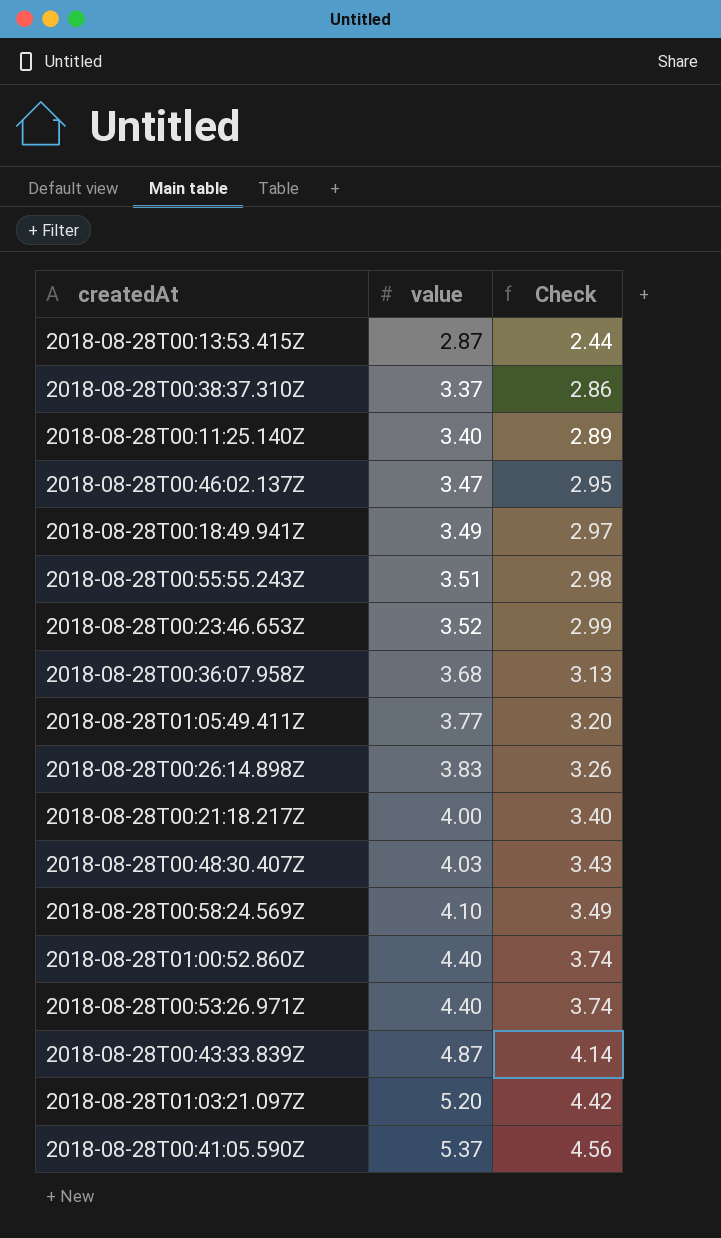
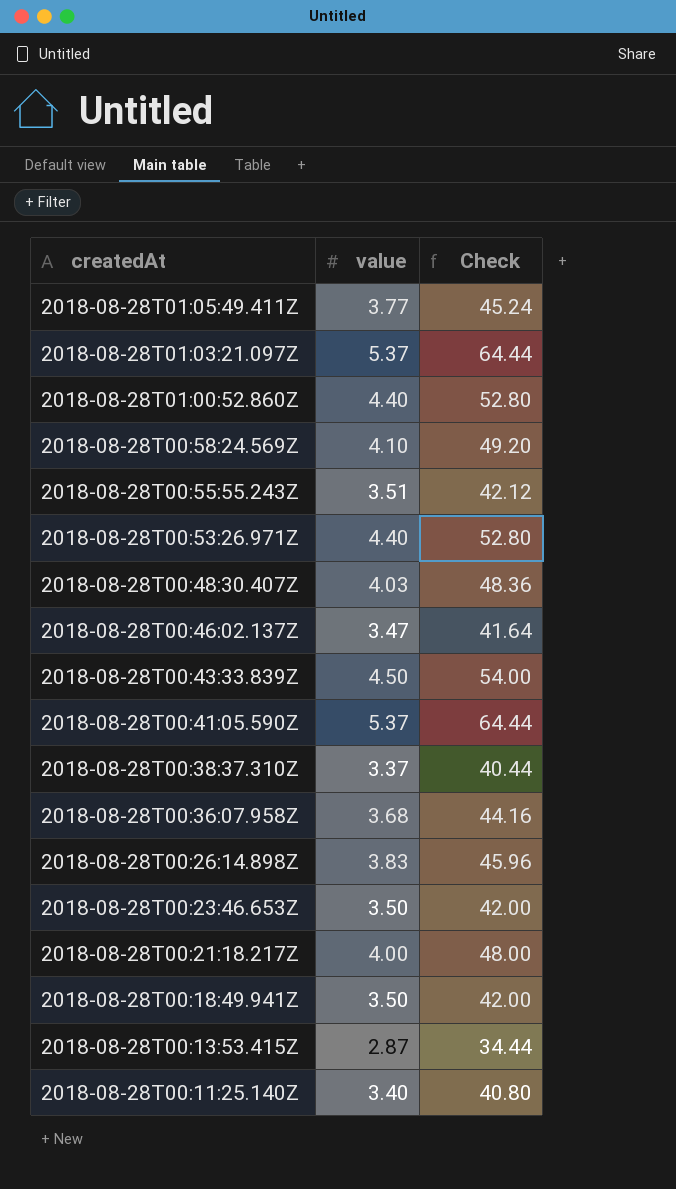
row order: value ascending -> createdAt descending
column Check | formula: [value] * 0.85 -> [value] * 12
2018-08-28T01:03:21.097Z | value: 5.20 -> 5.37
2018-08-28T00:43:33.839Z | value: 4.87 -> 4.50
2018-08-28T00:23:46.653Z | value: 3.52 -> 3.50
2018-08-28T00:18:49.941Z | value: 3.49 -> 3.50

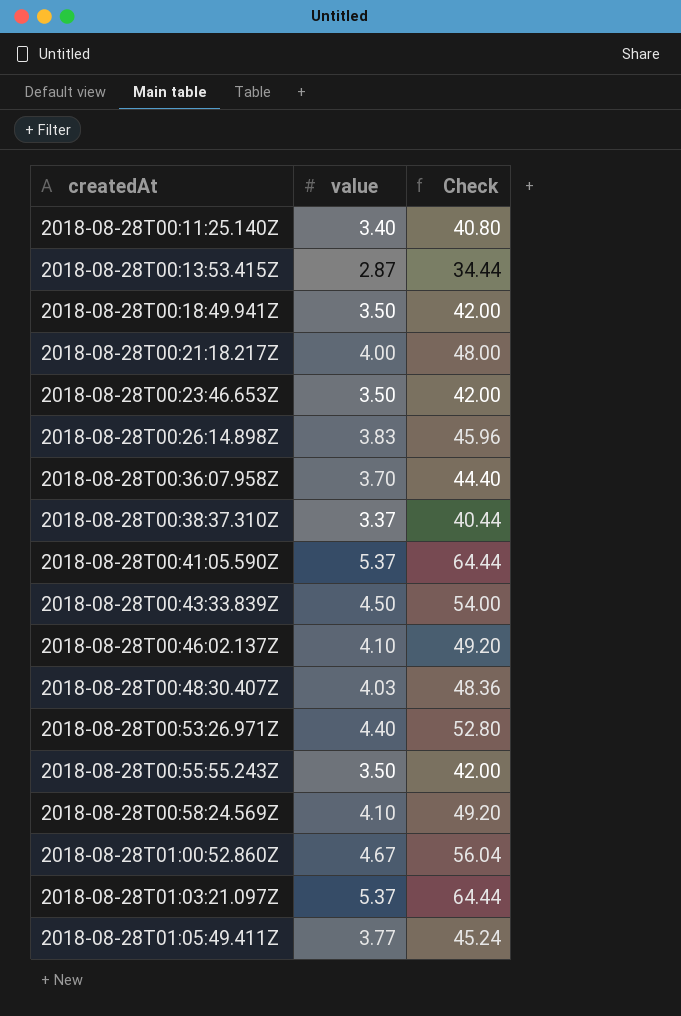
row order: createdAt descending -> createdAt ascending
2018-08-28T00:36:07.958Z | value: 3.68 -> 3.70
2018-08-28T00:36:07.958Z | Check: 44.16 -> 44.40
2018-08-28T00:46:02.137Z | value: 3.47 -> 4.10
2018-08-28T00:46:02.137Z | Check: 41.64 -> 49.20
2018-08-28T00:55:55.243Z | value: 3.51 -> 3.50
2018-08-28T00:55:55.243Z | Check: 42.12 -> 42.00
2018-08-28T01:00:52.860Z | value: 4.40 -> 4.67
2018-08-28T01:00:52.860Z | Check: 52.80 -> 56.04

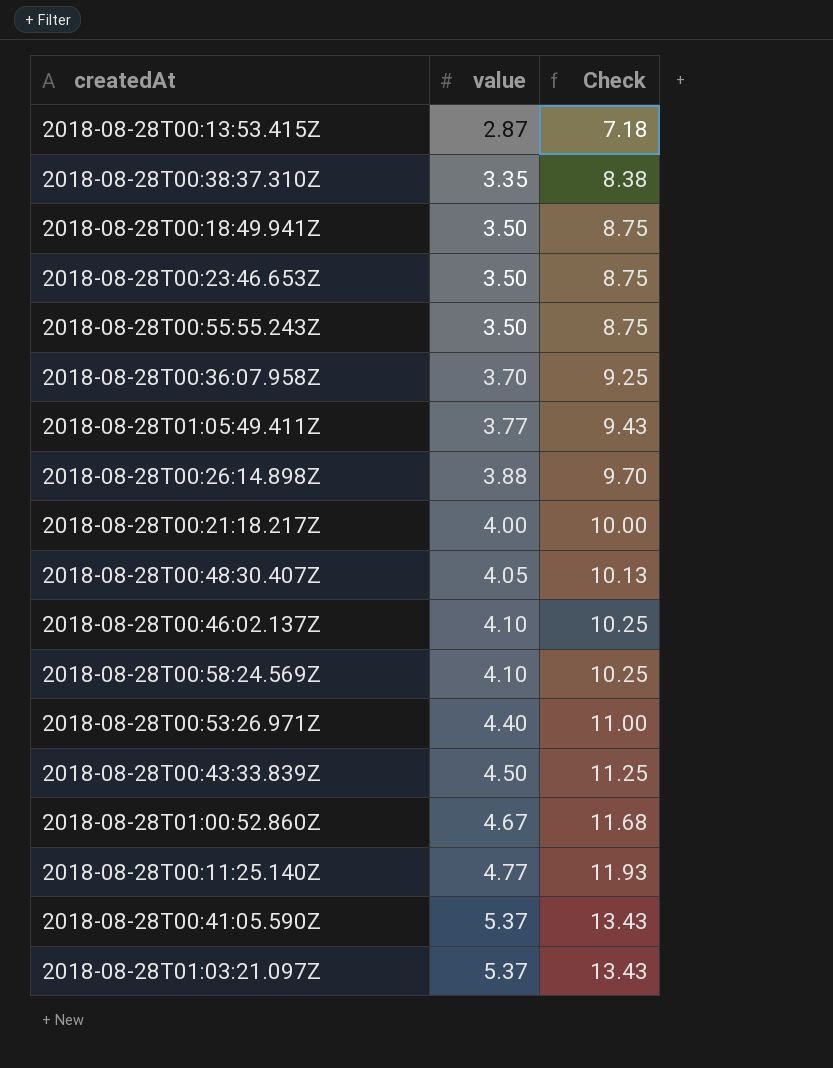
row order: createdAt ascending -> value ascending
column Check | formula: [value] * 12 -> [value] * 2.5
2018-08-28T00:38:37.310Z | value: 3.37 -> 3.35
2018-08-28T00:26:14.898Z | value: 3.83 -> 3.88
2018-08-28T00:48:30.407Z | value: 4.03 -> 4.05
2018-08-28T00:11:25.140Z | value: 3.40 -> 4.77

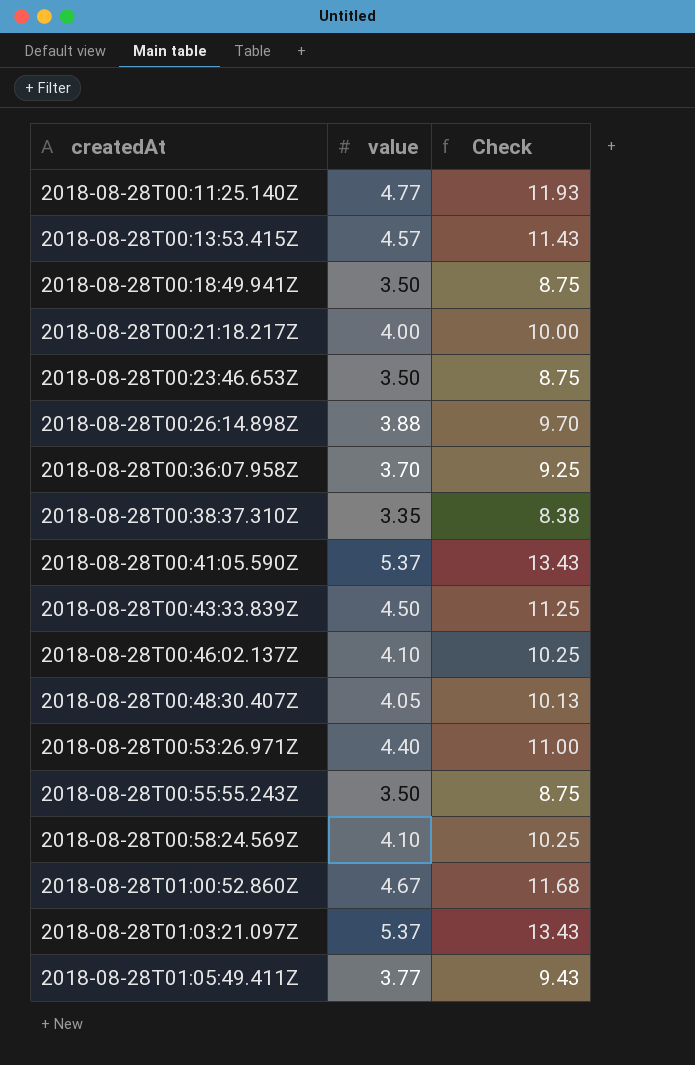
row order: value ascending -> createdAt ascending
2018-08-28T00:13:53.415Z | value: 2.87 -> 4.57
2018-08-28T00:13:53.415Z | Check: 7.18 -> 11.43

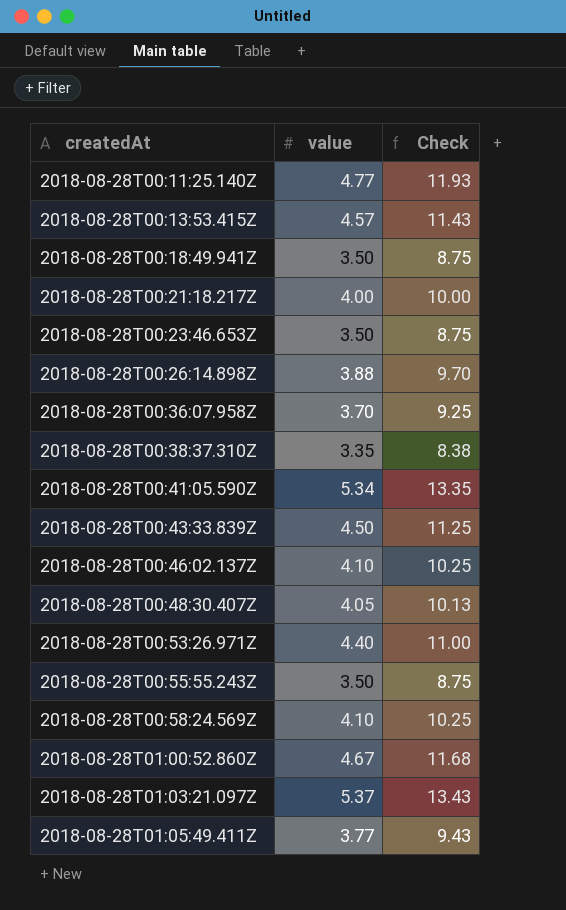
2018-08-28T00:41:05.590Z | value: 5.37 -> 5.34
2018-08-28T00:41:05.590Z | Check: 13.43 -> 13.35

